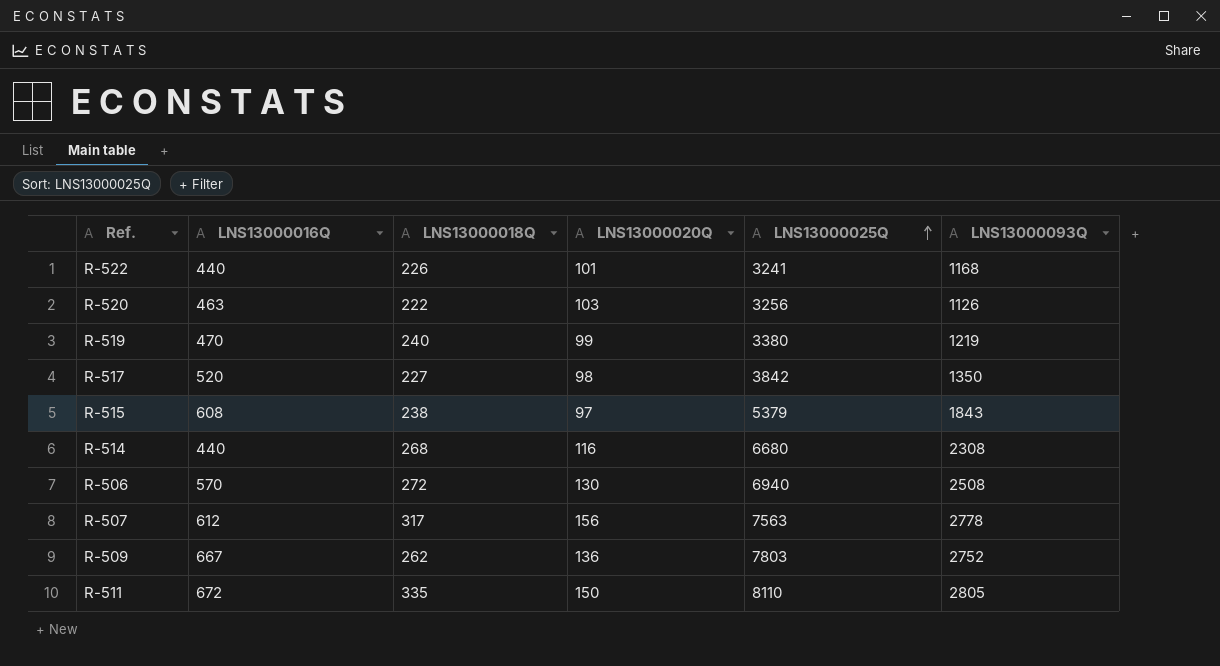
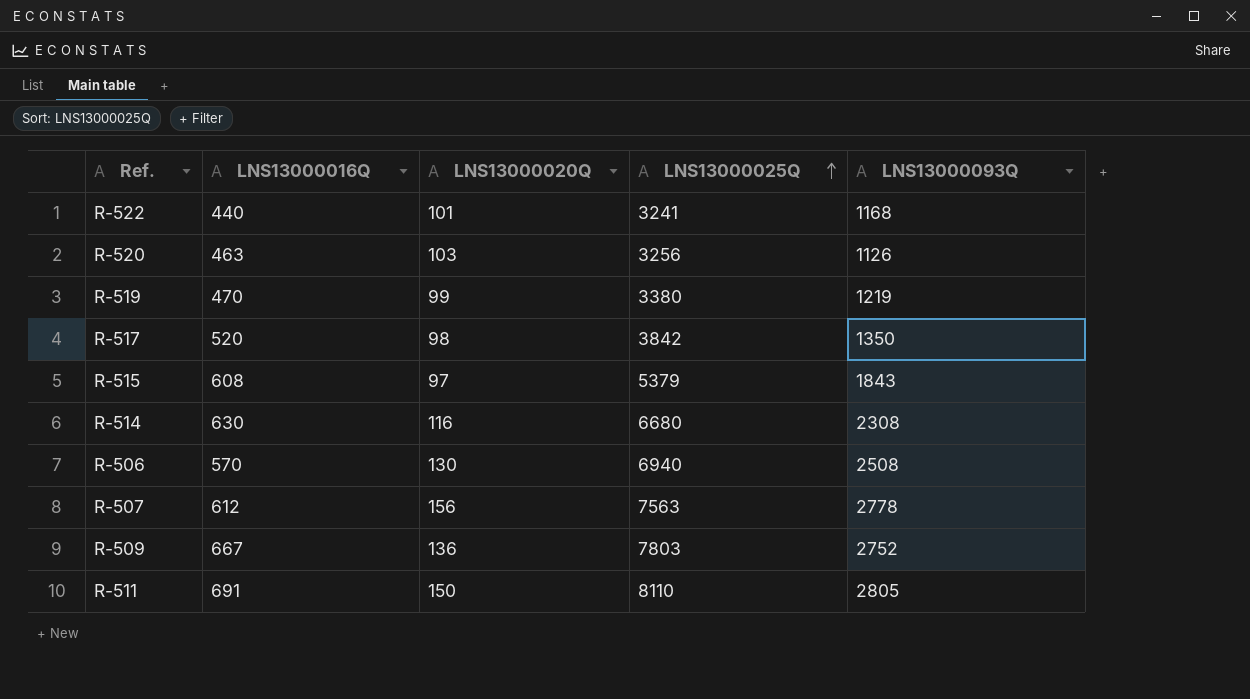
column LNS13000018Q | position: 3 -> none
R-514 | LNS13000016Q: 440 -> 630
R-511 | LNS13000016Q: 672 -> 691

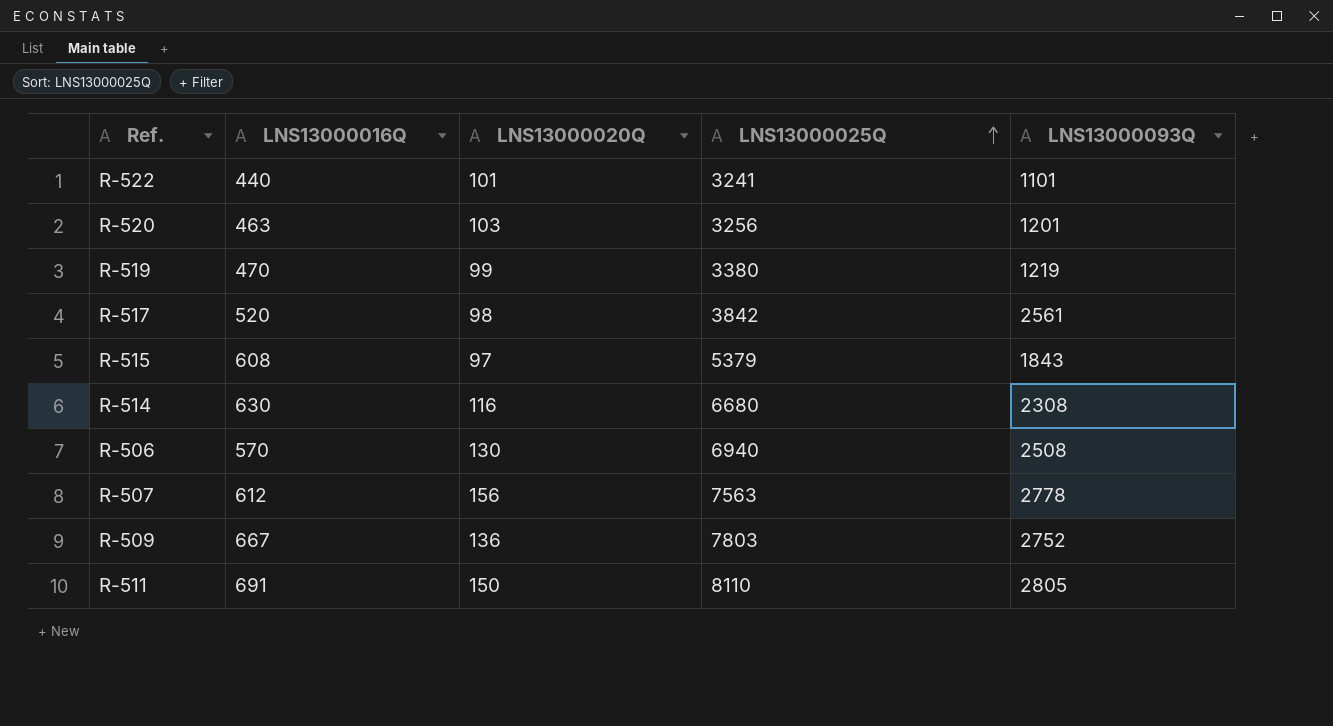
R-522 | LNS13000093Q: 1168 -> 1101
R-520 | LNS13000093Q: 1126 -> 1201
R-517 | LNS13000093Q: 1350 -> 2561

